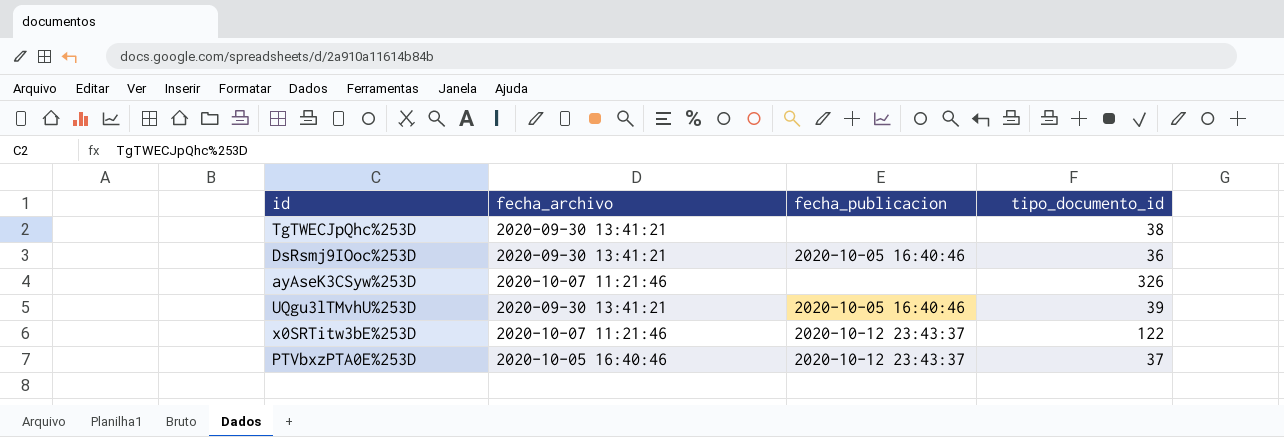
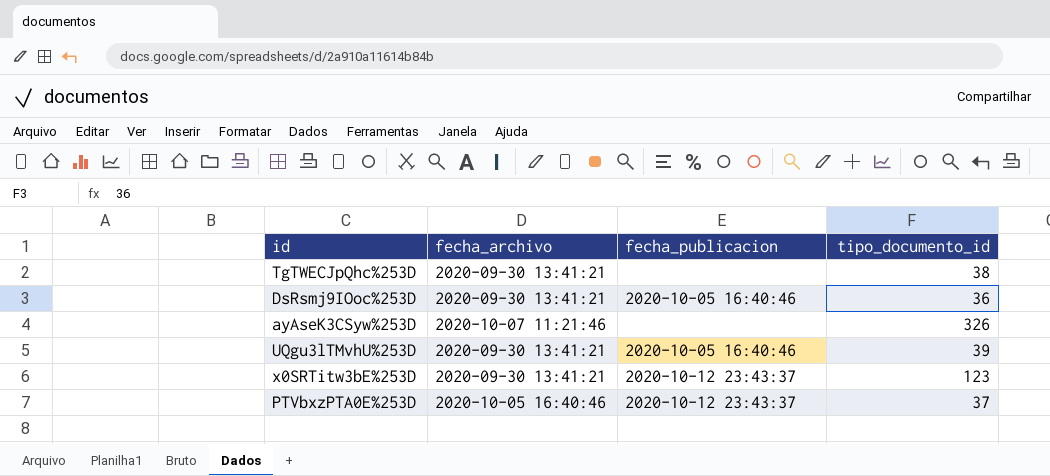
x0SRTitw3bE%253D | fecha_archivo: 2020-10-07 11:21:46 -> 2020-09-30 13:41:21
x0SRTitw3bE%253D | tipo_documento_id: 122 -> 123

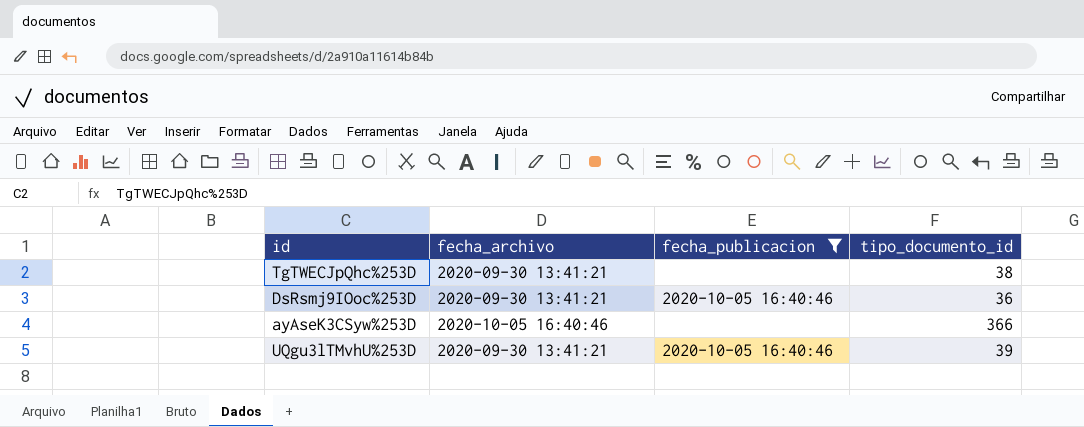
filter: none -> fecha_publicacion != 2020-10-12 23:43:37
ayAseK3CSyw%253D | fecha_archivo: 2020-10-07 11:21:46 -> 2020-10-05 16:40:46
ayAseK3CSyw%253D | tipo_documento_id: 326 -> 366

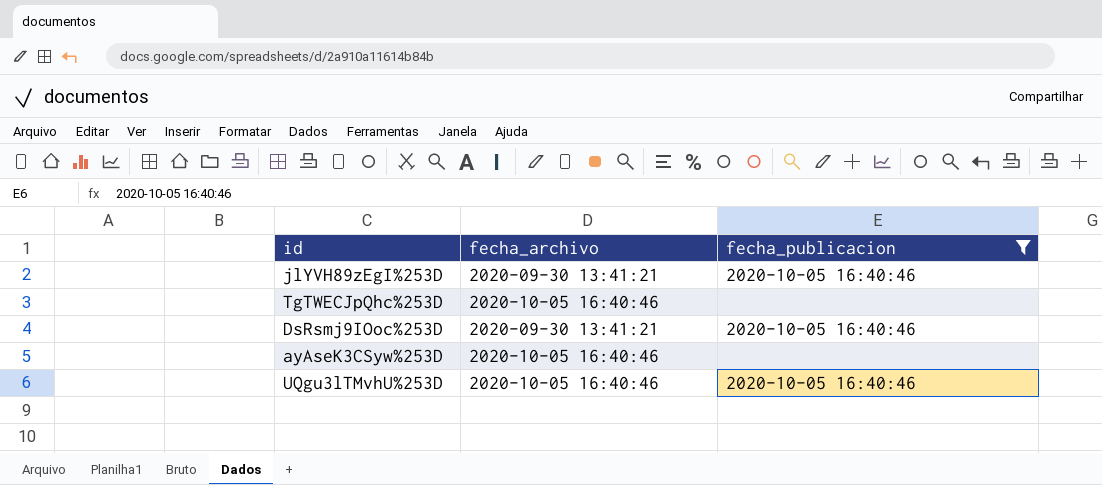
column tipo_documento_id | position: 4 -> none
row jlYVH89zEgI%253D: none -> 2020-09-30 13:41:21 | 2020-10-05 16:40:46
TgTWECJpQhc%253D | fecha_archivo: 2020-09-30 13:41:21 -> 2020-10-05 16:40:46
UQgu3lTMvhU%253D | fecha_archivo: 2020-09-30 13:41:21 -> 2020-10-05 16:40:46

